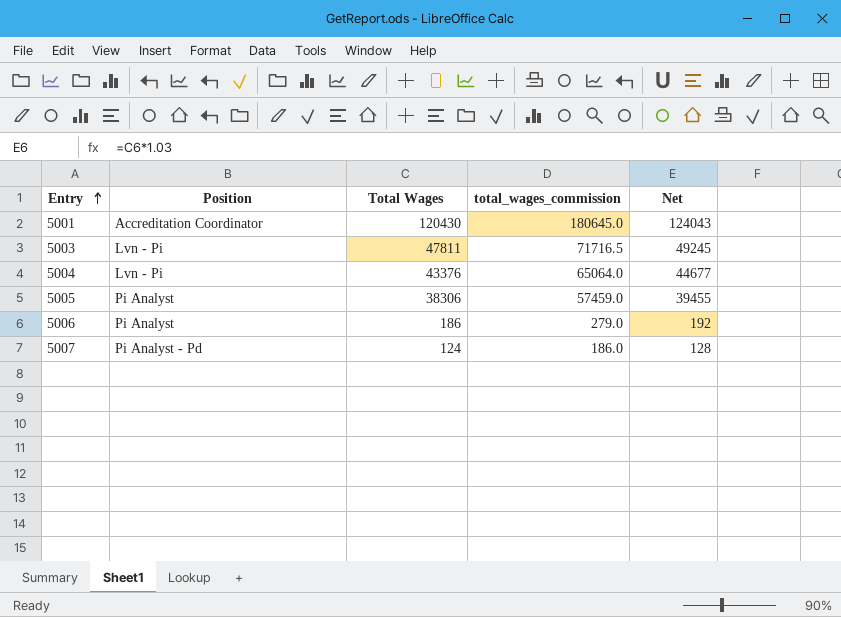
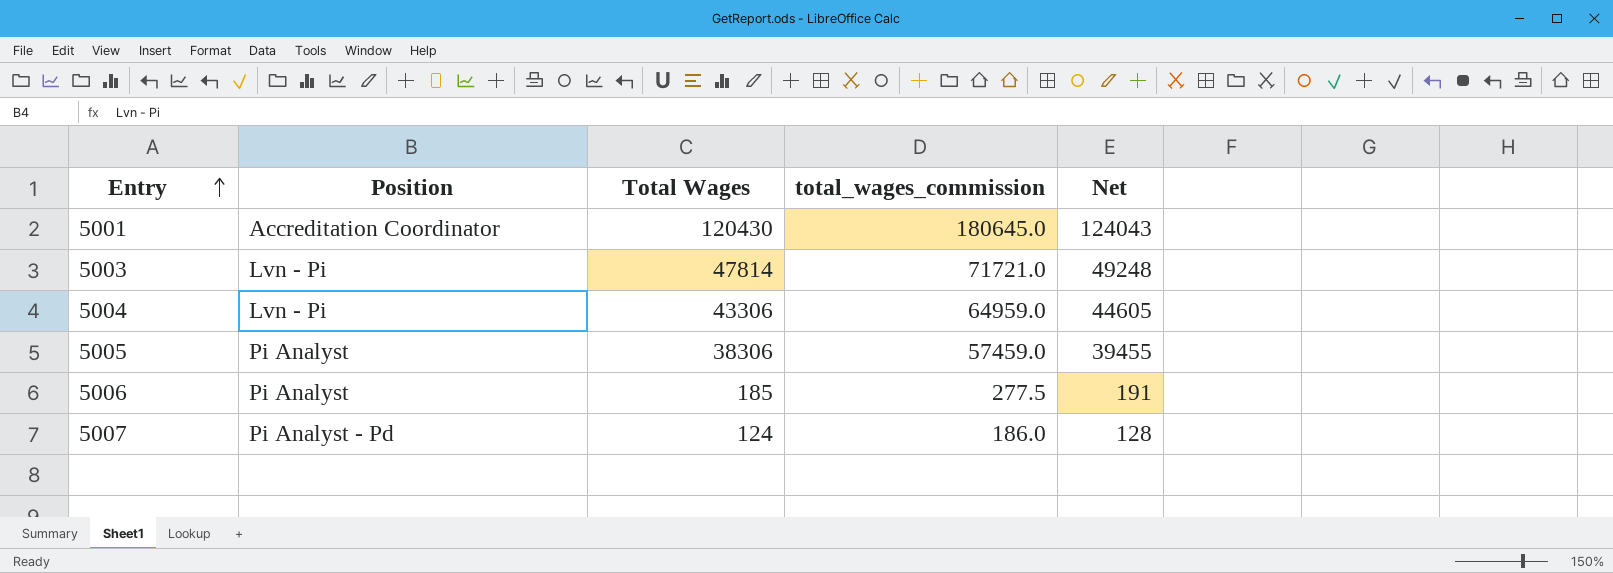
5003 | Total Wages: 47811 -> 47814
5003 | total_wages_commission: 71716.5 -> 71721.0
5003 | Net: 49245 -> 49248
5004 | Total Wages: 43376 -> 43306
5004 | total_wages_commission: 65064.0 -> 64959.0
5004 | Net: 44677 -> 44605
5006 | Total Wages: 186 -> 185
5006 | total_wages_commission: 279.0 -> 277.5
5006 | Net: 192 -> 191

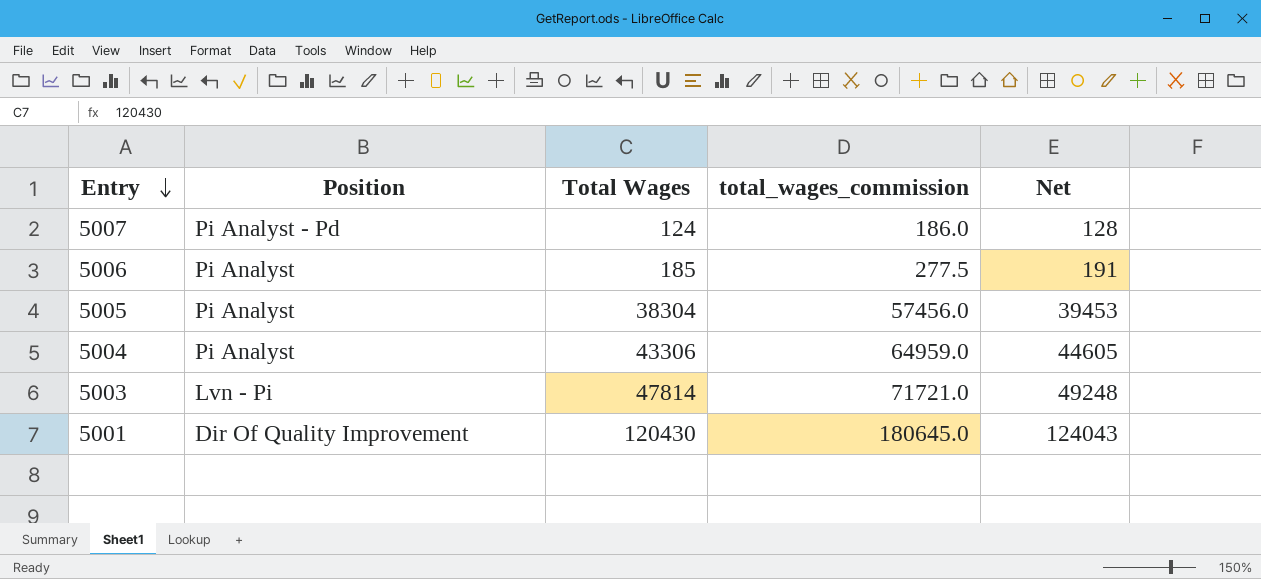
row order: Entry ascending -> Entry descending
5005 | Total Wages: 38306 -> 38304
5005 | total_wages_commission: 57459.0 -> 57456.0
5005 | Net: 39455 -> 39453
5004 | Position: Lvn - Pi -> Pi Analyst
5001 | Position: Accreditation Coordinator -> Dir Of Quality Improvement

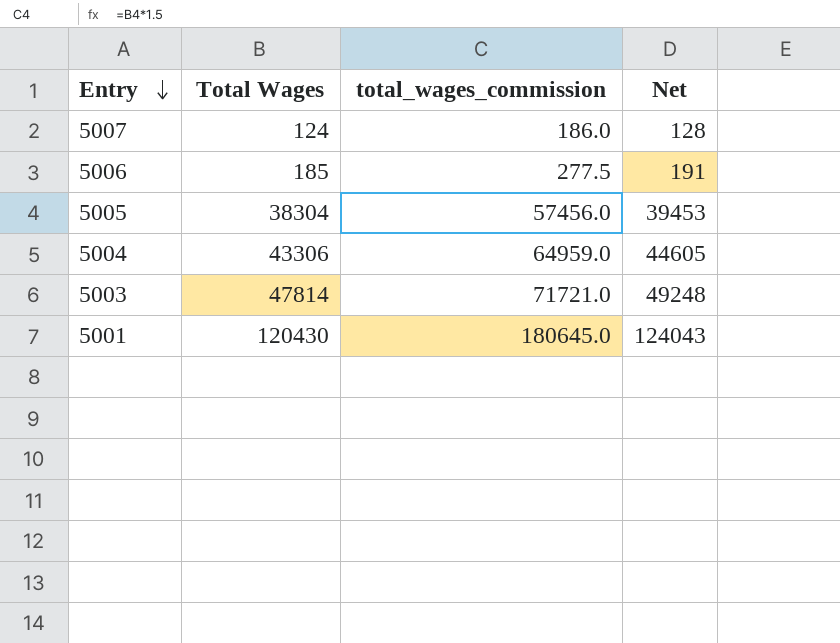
column Position | position: 2 -> none

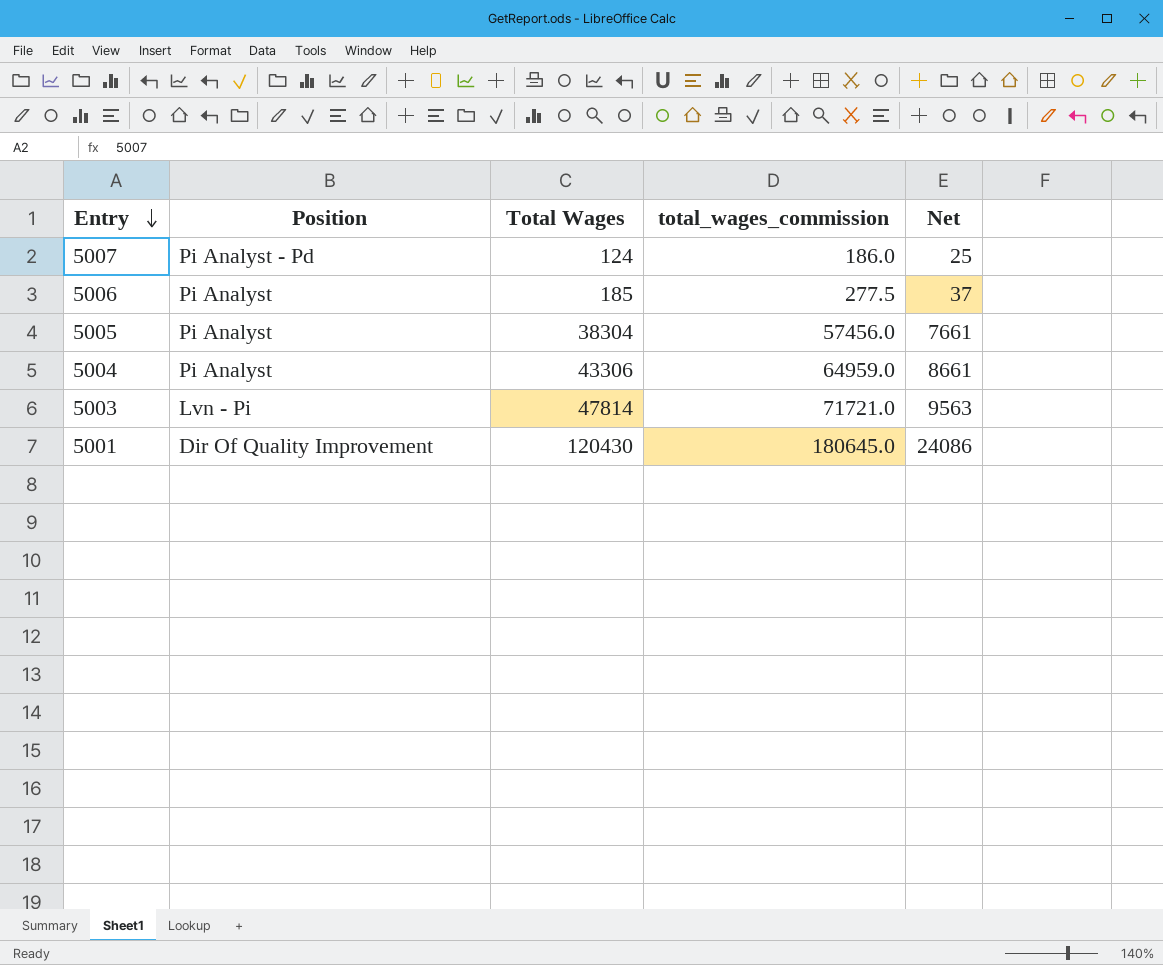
column Position | position: none -> 2
column Net | formula: [Total Wages] * 1.03 -> [Total Wages] * 0.2

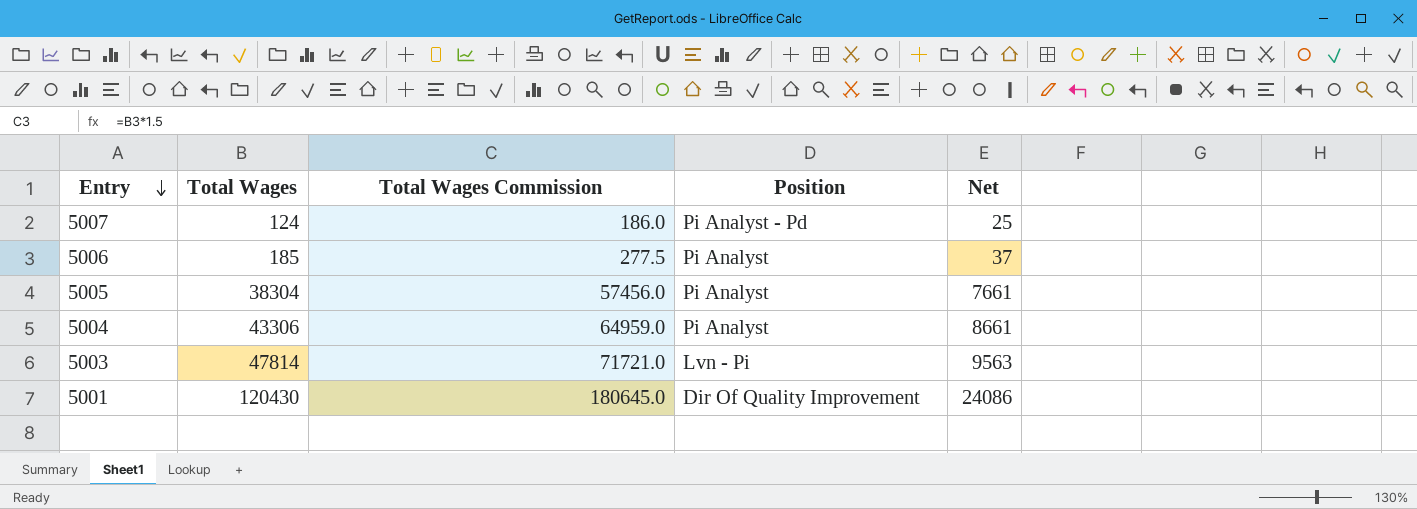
column name: total_wages_commission -> Total Wages Commission
column Position | position: 2 -> 4

